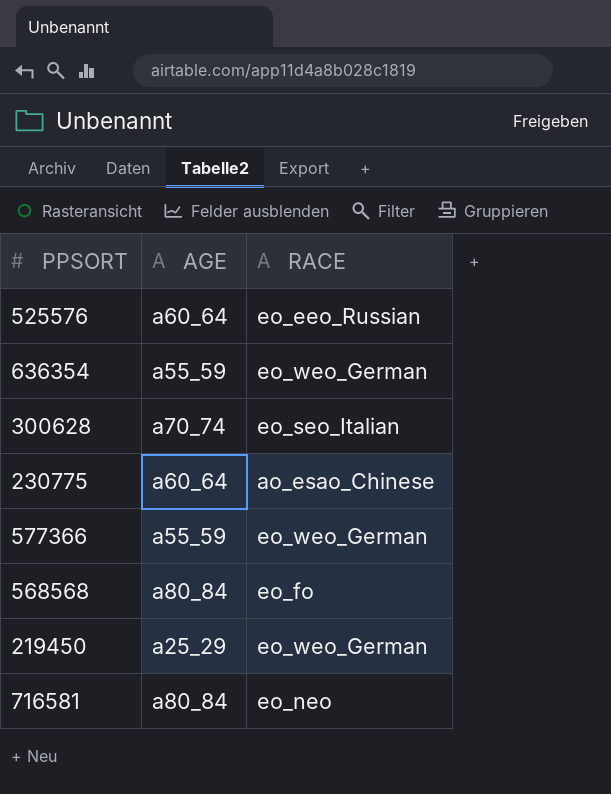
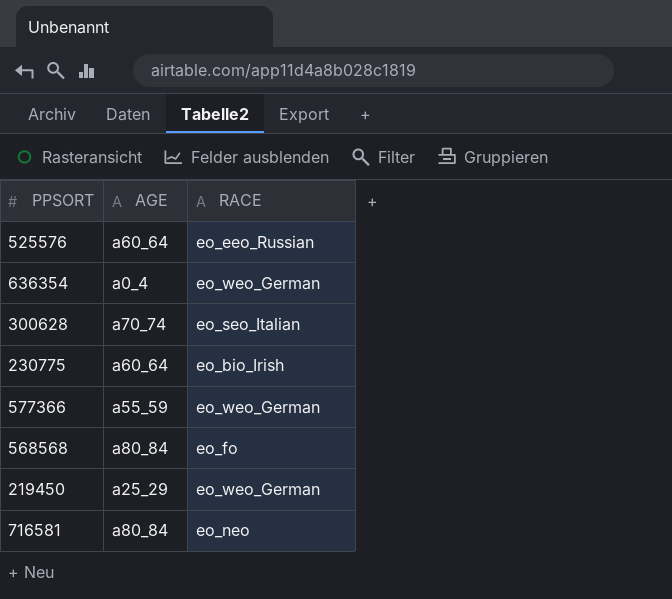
636354 | AGE: a55_59 -> a0_4
230775 | RACE: ao_esao_Chinese -> eo_bio_Irish

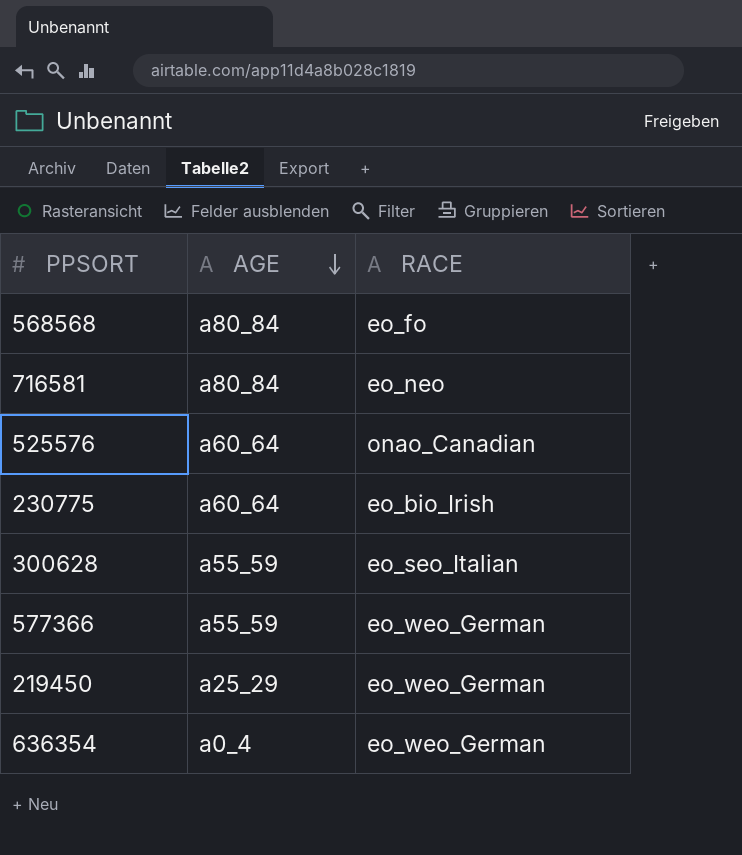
row order: none -> AGE descending
525576 | RACE: eo_eeo_Russian -> onao_Canadian
300628 | AGE: a70_74 -> a55_59

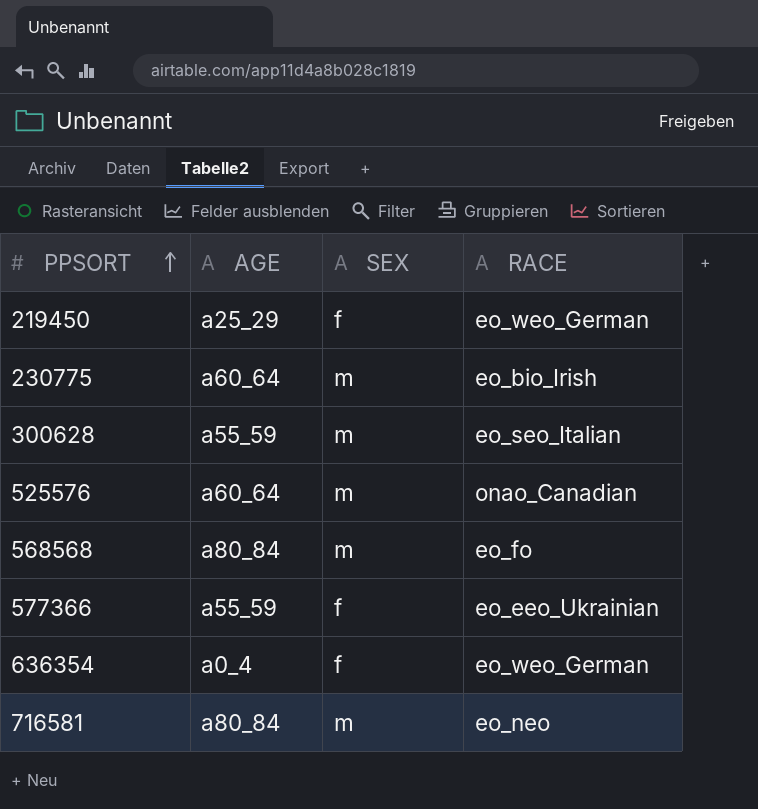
row order: AGE descending -> PPSORT ascending
column SEX | position: none -> 3
577366 | RACE: eo_weo_German -> eo_eeo_Ukrainian

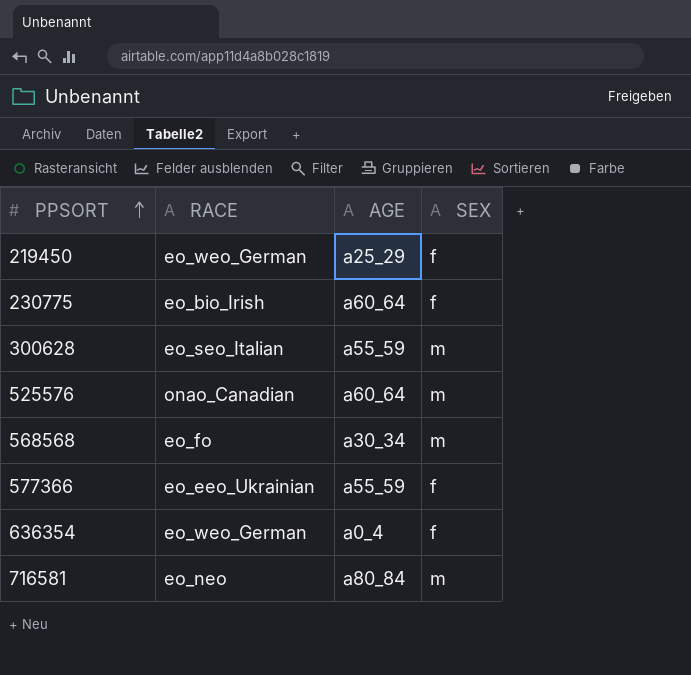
column RACE | position: 4 -> 2
230775 | SEX: m -> f
568568 | AGE: a80_84 -> a30_34

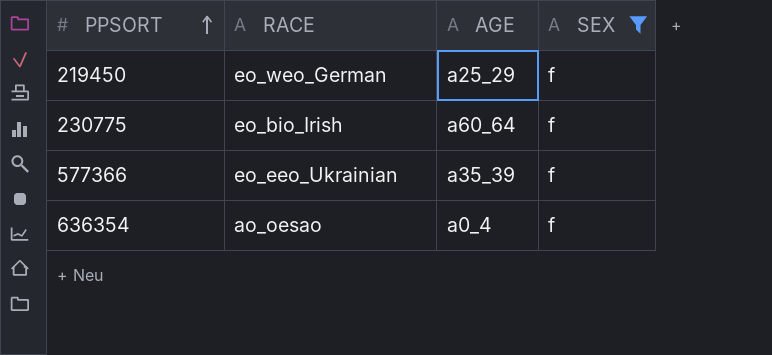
filter: none -> SEX = f
577366 | AGE: a55_59 -> a35_39
636354 | RACE: eo_weo_German -> ao_oesao

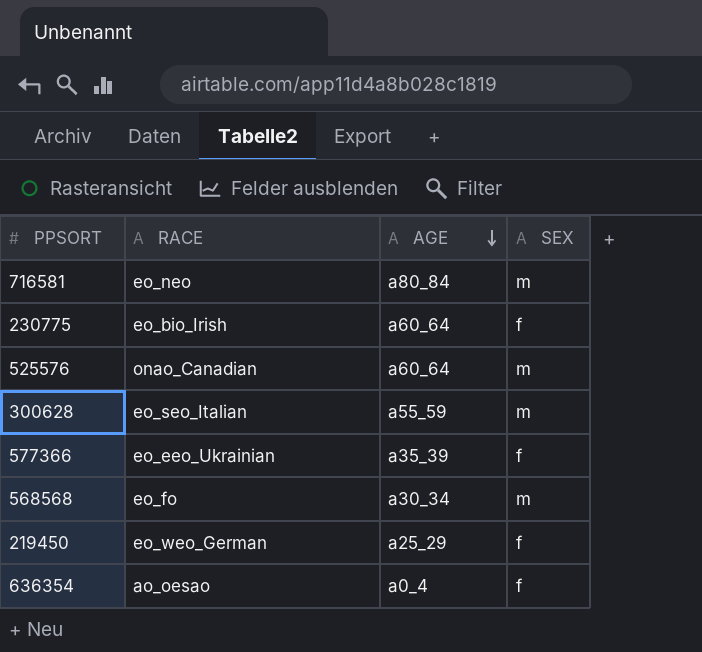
filter: SEX = f -> none
row order: PPSORT ascending -> AGE descending

